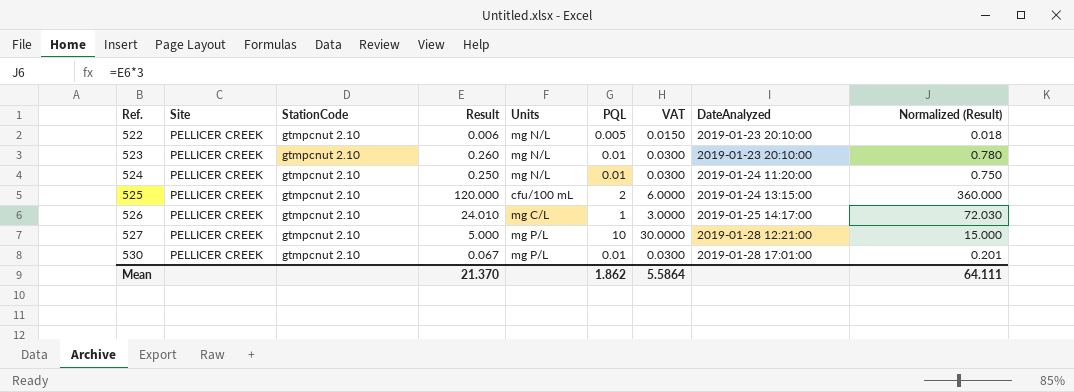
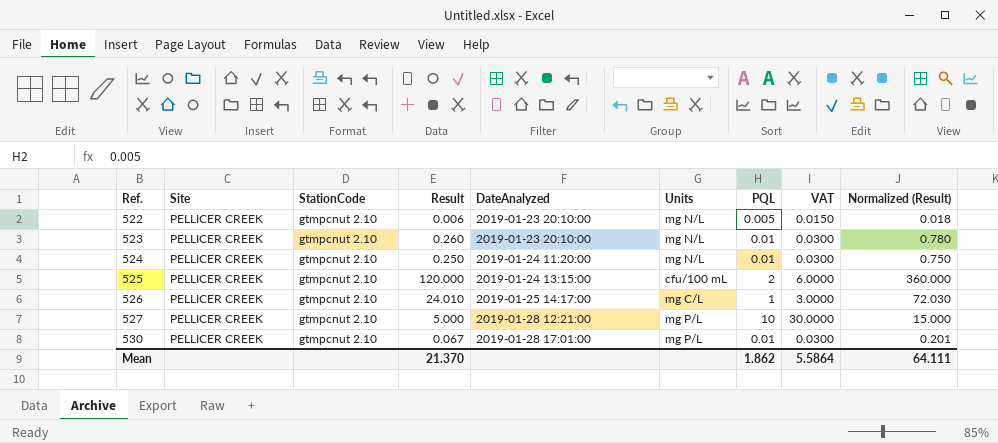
column DateAnalyzed | position: 8 -> 5

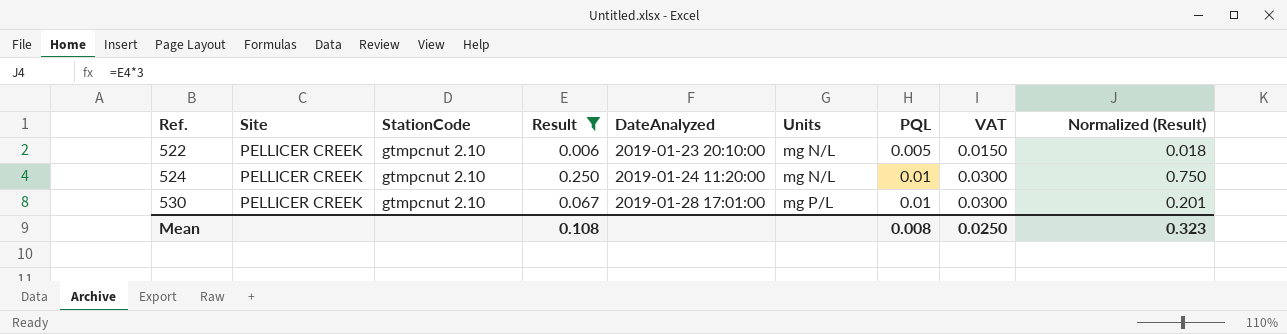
filter: none -> Result <= 0.250
Mean | Result: 21.370 -> 0.108
Mean | PQL: 1.862 -> 0.008
Mean | VAT: 5.5864 -> 0.0250
Mean | Normalized (Result): 64.111 -> 0.323

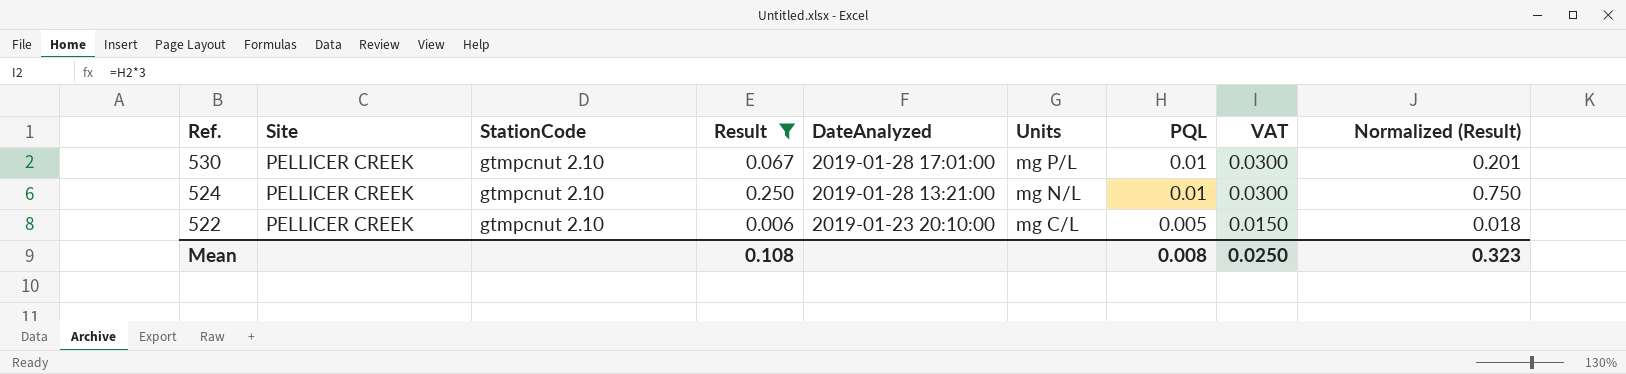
row order: Ref. ascending -> Ref. descending
524 | DateAnalyzed: 2019-01-24 11:20:00 -> 2019-01-28 13:21:00
522 | Units: mg N/L -> mg C/L

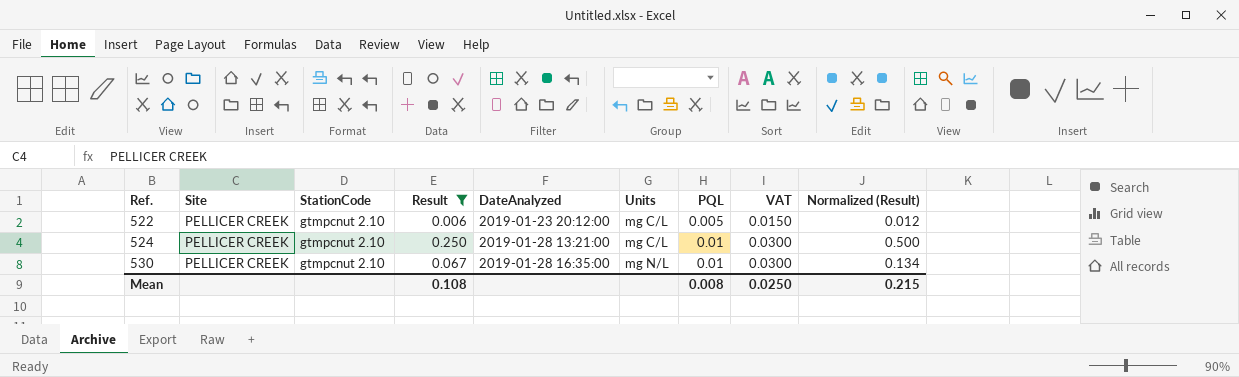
row order: Ref. descending -> Ref. ascending
column Normalized (Result) | formula: [Result] * 3 -> [Result] * 2
522 | DateAnalyzed: 2019-01-23 20:10:00 -> 2019-01-23 20:12:00
524 | Units: mg N/L -> mg C/L
530 | DateAnalyzed: 2019-01-28 17:01:00 -> 2019-01-28 16:35:00
530 | Units: mg P/L -> mg N/L
Mean | Normalized (Result): 0.323 -> 0.215

